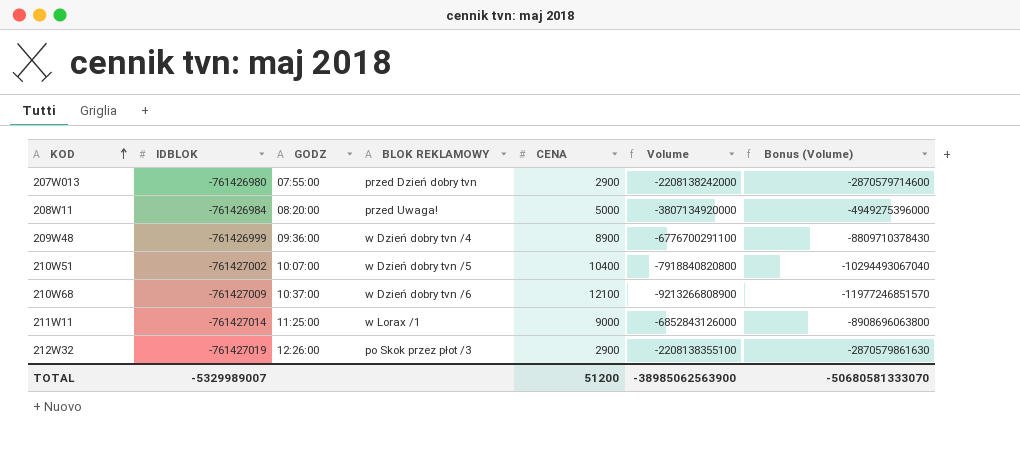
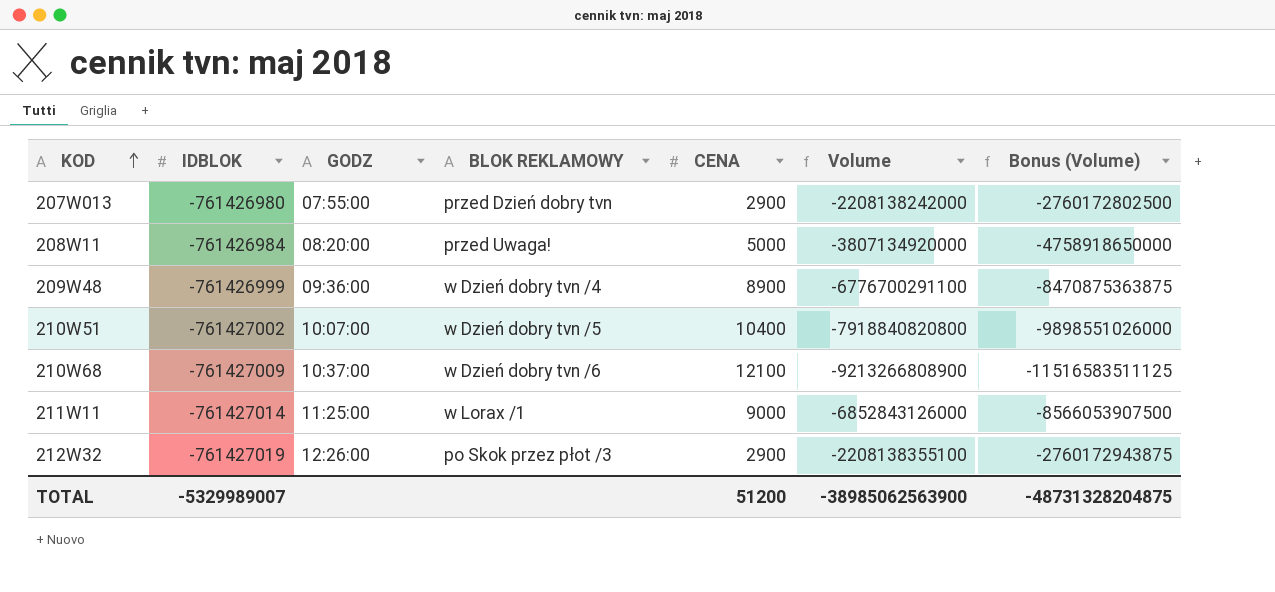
column Bonus (Volume) | formula: [Volume] * 1.3 -> [Volume] * 1.25
TOTAL | Bonus (Volume): -50680581333070 -> -48731328204875

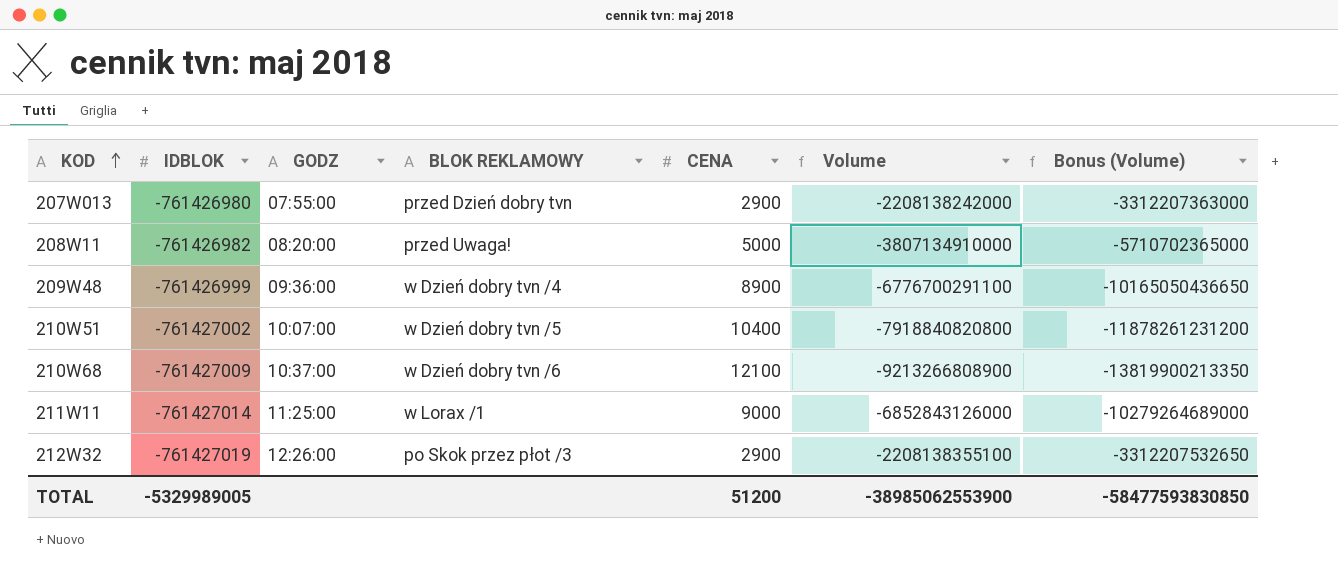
column Bonus (Volume) | formula: [Volume] * 1.25 -> [Volume] * 1.5
208W11 | IDBLOK: -761426984 -> -761426982
208W11 | Volume: -3807134920000 -> -3807134910000
TOTAL | IDBLOK: -5329989007 -> -5329989005
TOTAL | Volume: -38985062563900 -> -38985062553900
TOTAL | Bonus (Volume): -48731328204875 -> -58477593830850

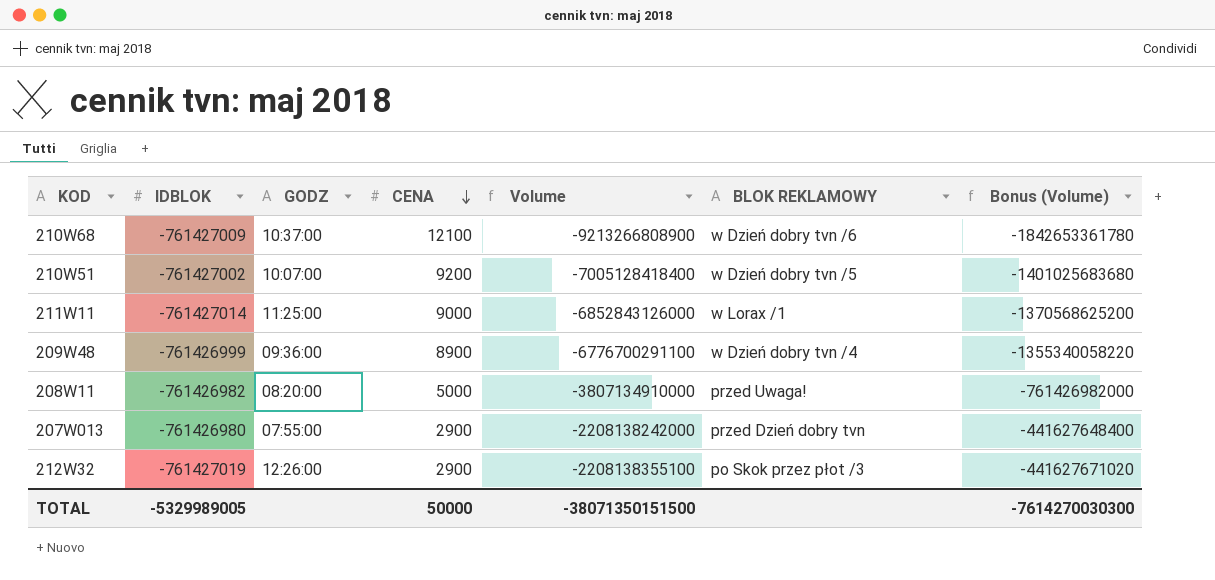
row order: KOD ascending -> CENA descending
column BLOK REKLAMOWY | position: 4 -> 6
column Bonus (Volume) | formula: [Volume] * 1.5 -> [Volume] * 0.2
210W51 | CENA: 10400 -> 9200
210W51 | Volume: -7918840820800 -> -7005128418400
TOTAL | CENA: 51200 -> 50000
TOTAL | Volume: -38985062553900 -> -38071350151500
TOTAL | Bonus (Volume): -58477593830850 -> -7614270030300

